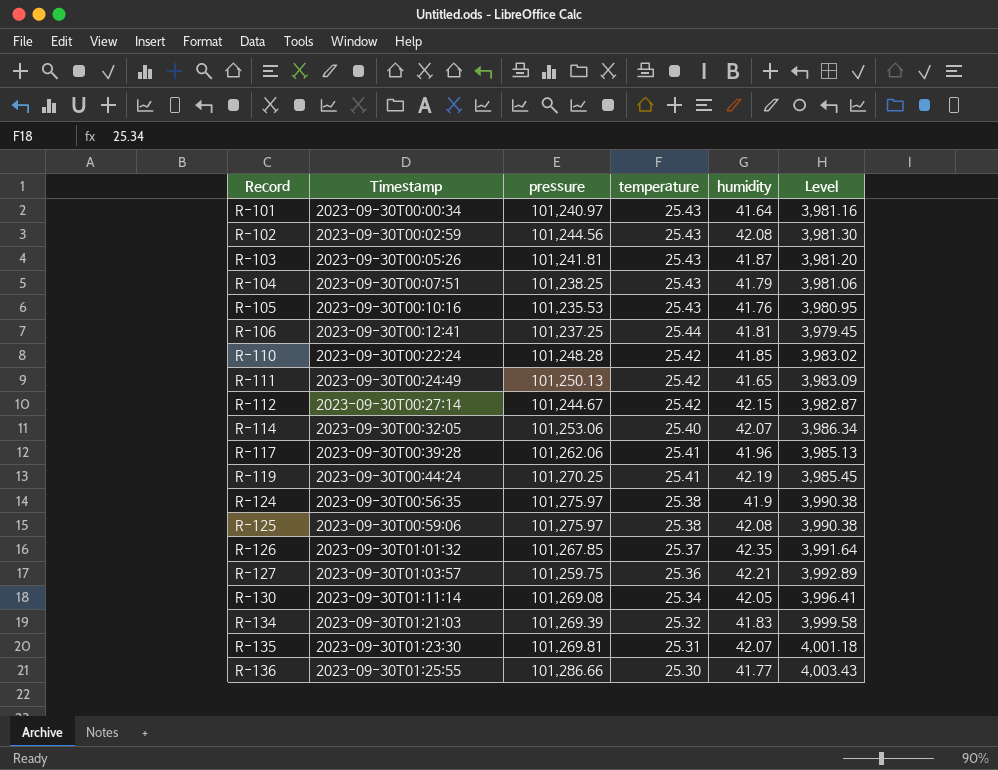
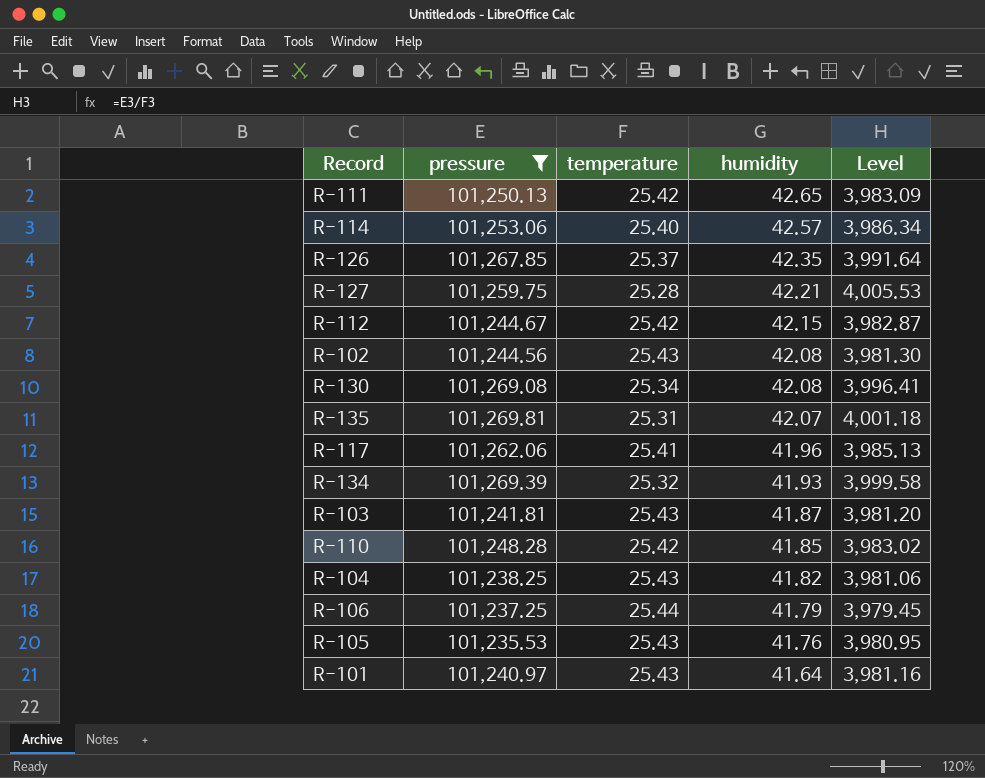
filter: none -> pressure <= 101,269.81
row order: Record ascending -> humidity descending
column Timestamp | position: 2 -> none
R-111 | humidity: 41.65 -> 42.65
R-114 | humidity: 42.07 -> 42.57
R-127 | temperature: 25.36 -> 25.28
R-127 | Level: 3,992.89 -> 4,005.53
R-130 | humidity: 42.05 -> 42.08
R-134 | humidity: 41.83 -> 41.93
R-104 | humidity: 41.79 -> 41.82
R-106 | humidity: 41.81 -> 41.79

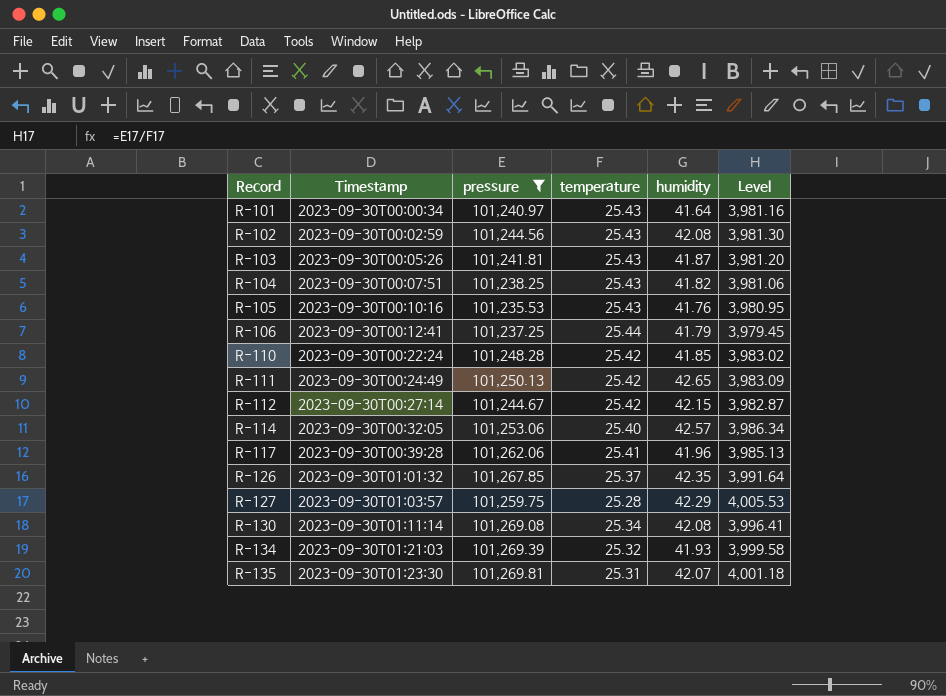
row order: humidity descending -> Record ascending
column Timestamp | position: none -> 2
R-127 | humidity: 42.21 -> 42.29

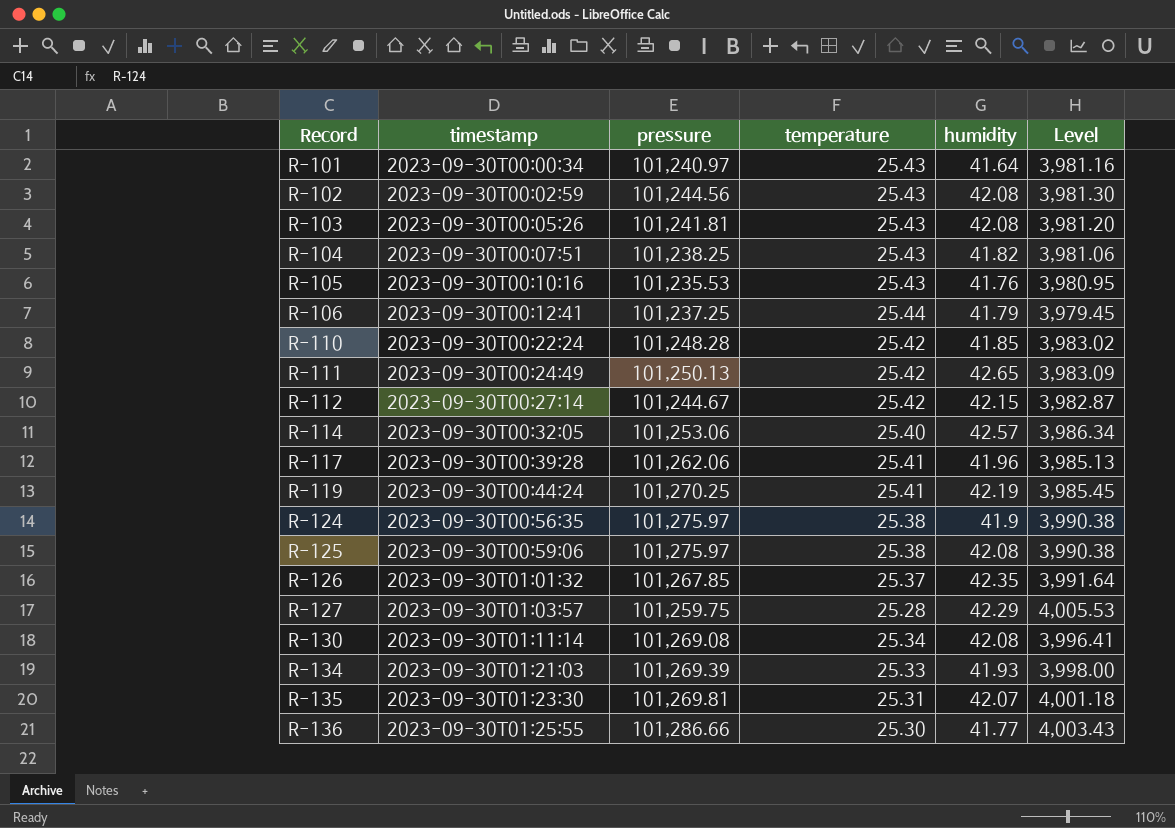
filter: pressure <= 101,269.81 -> none
column name: Timestamp -> timestamp
R-103 | humidity: 41.87 -> 42.08
R-134 | temperature: 25.32 -> 25.33
R-134 | Level: 3,999.58 -> 3,998.00

